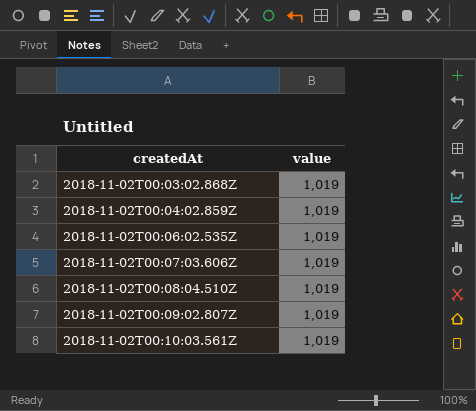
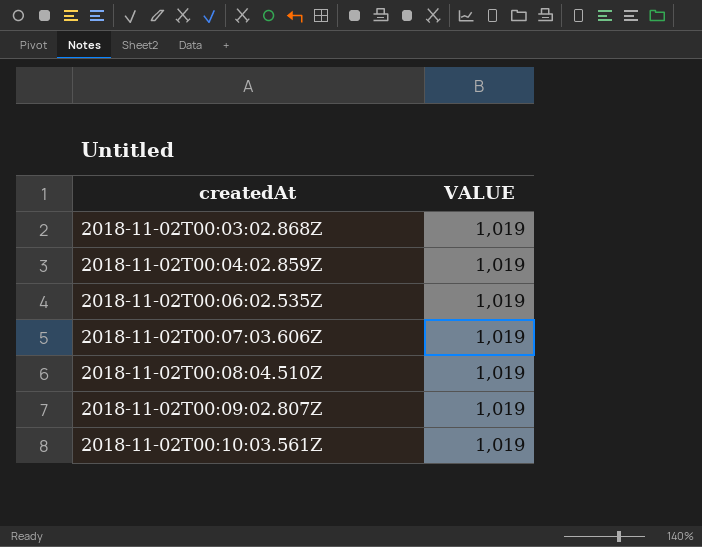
column name: value -> VALUE

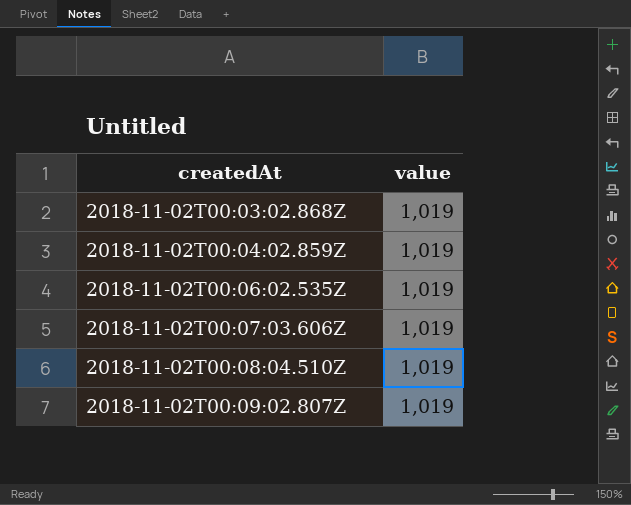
column name: VALUE -> value
row 2018-11-02T00:10:03.561Z: 1,019 -> none

